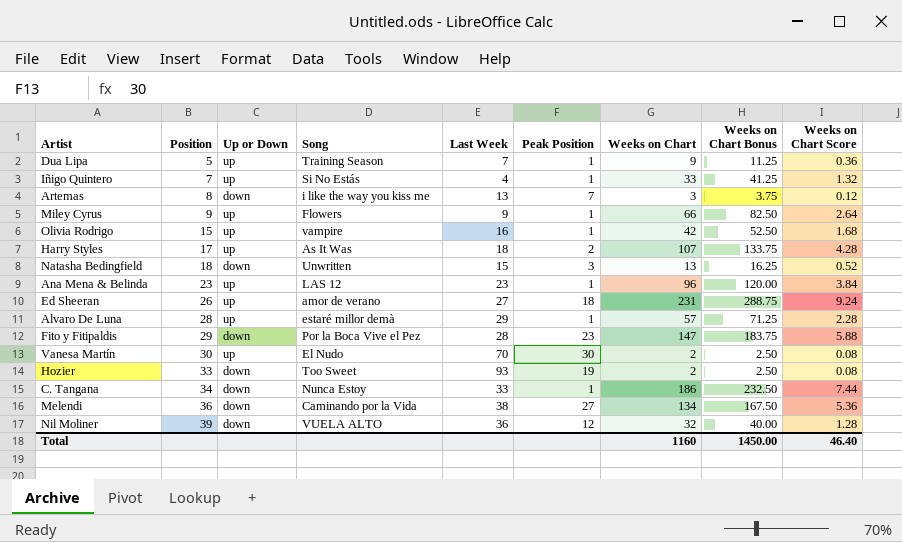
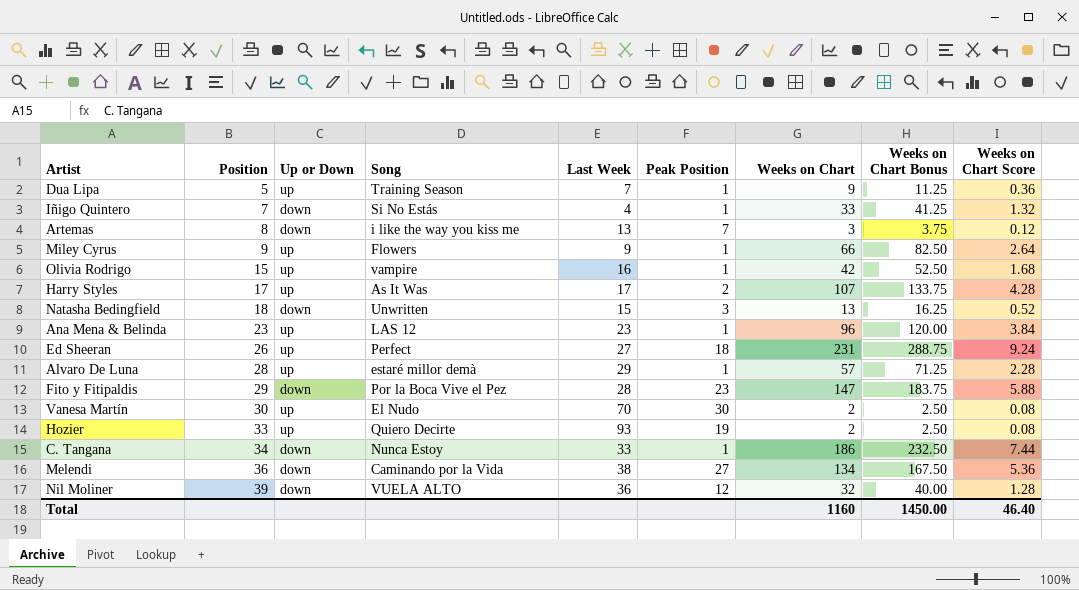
Iñigo Quintero | Up or Down: up -> down
Harry Styles | Last Week: 18 -> 17
Ed Sheeran | Song: amor de verano -> Perfect
Hozier | Up or Down: down -> up
Hozier | Song: Too Sweet -> Quiero Decirte

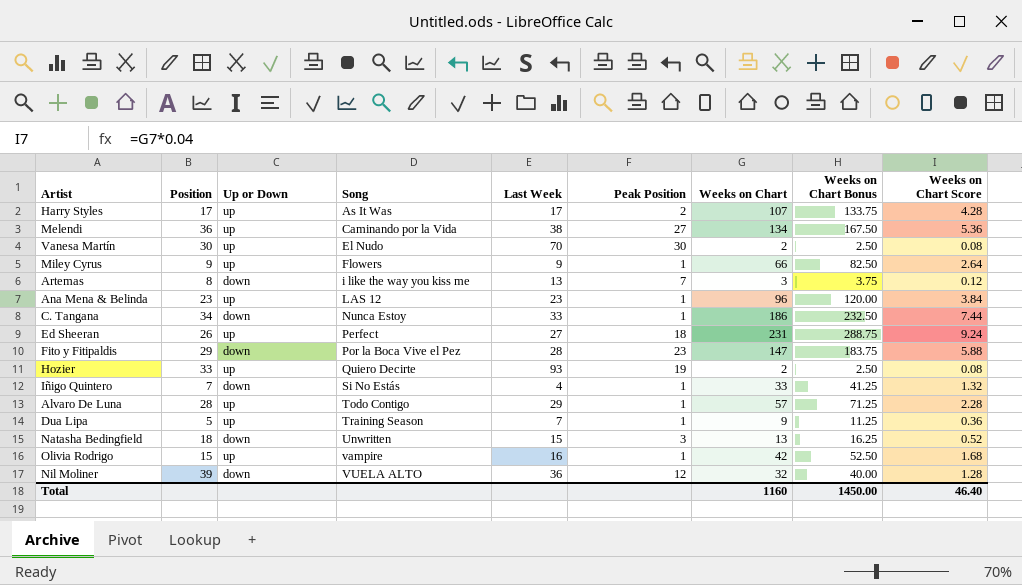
row order: Position ascending -> Song ascending
Melendi | Up or Down: down -> up
Alvaro De Luna | Song: estaré millor demà -> Todo Contigo

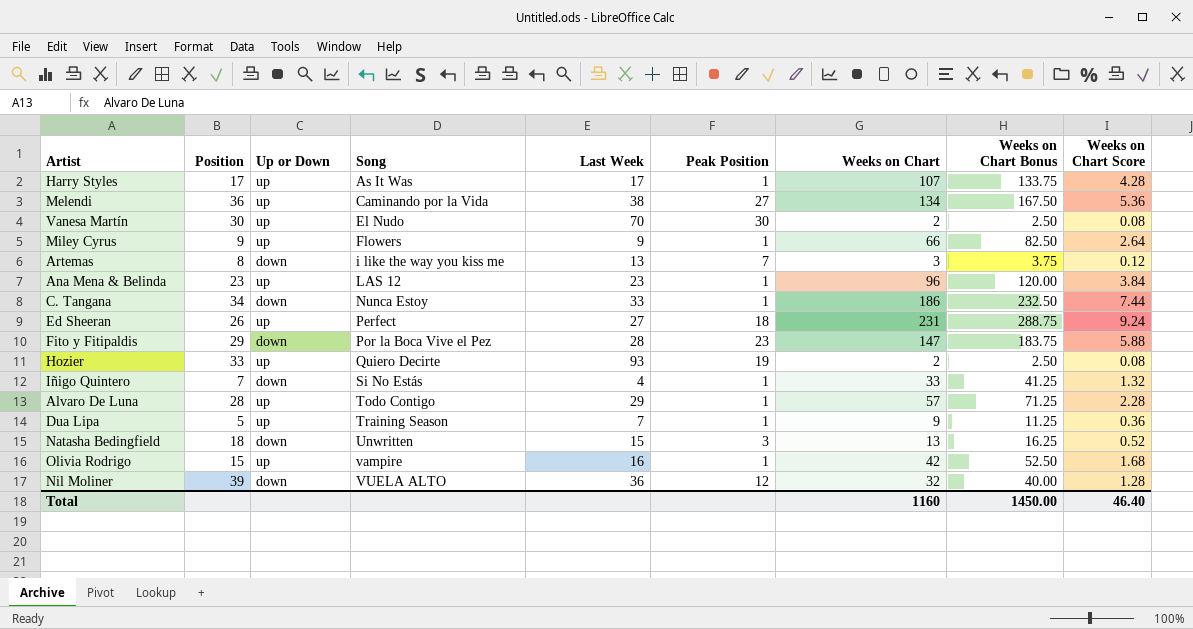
Harry Styles | Peak Position: 2 -> 1

